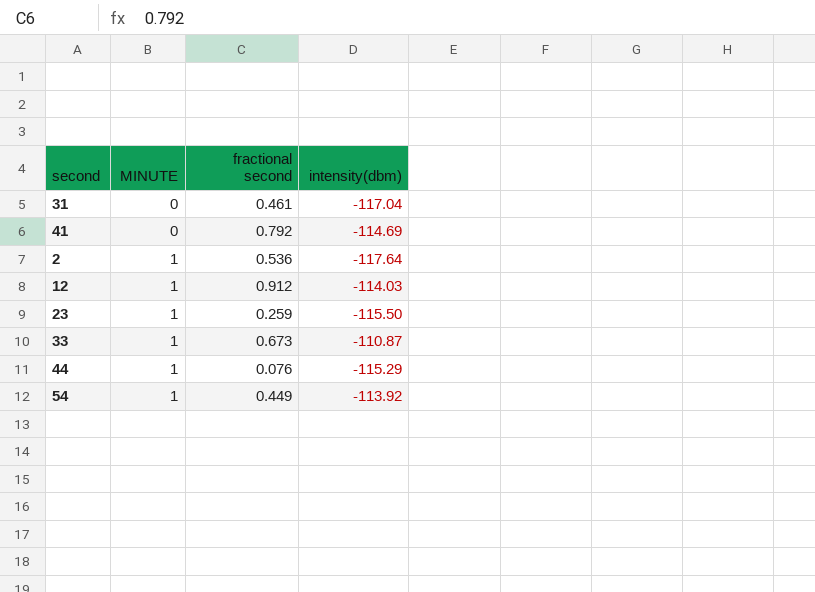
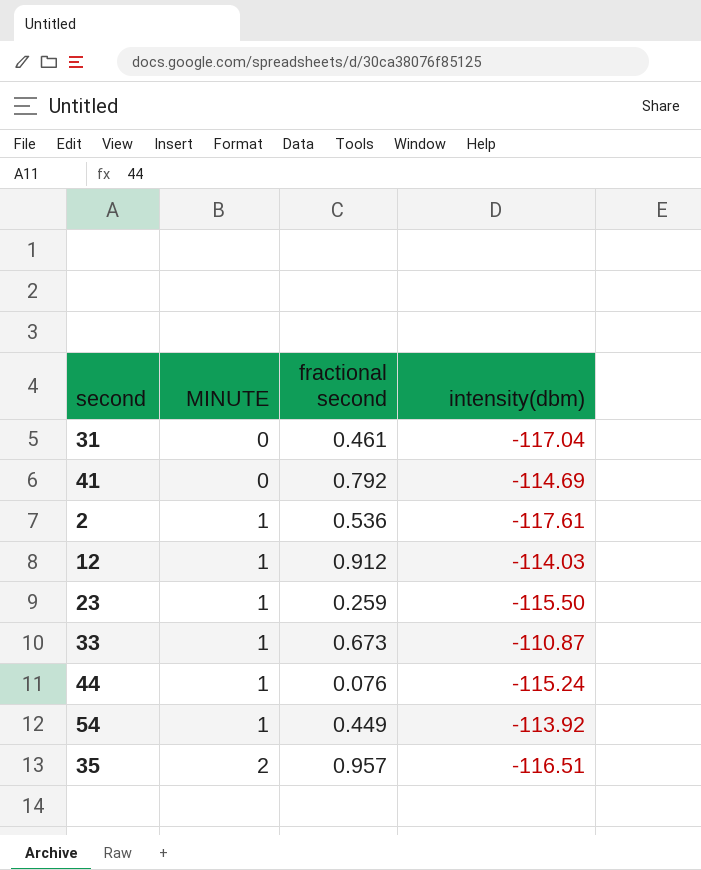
2 | intensity(dbm): -117.64 -> -117.61
44 | intensity(dbm): -115.29 -> -115.24
row 35: none -> 2 | 0.957 | -116.51

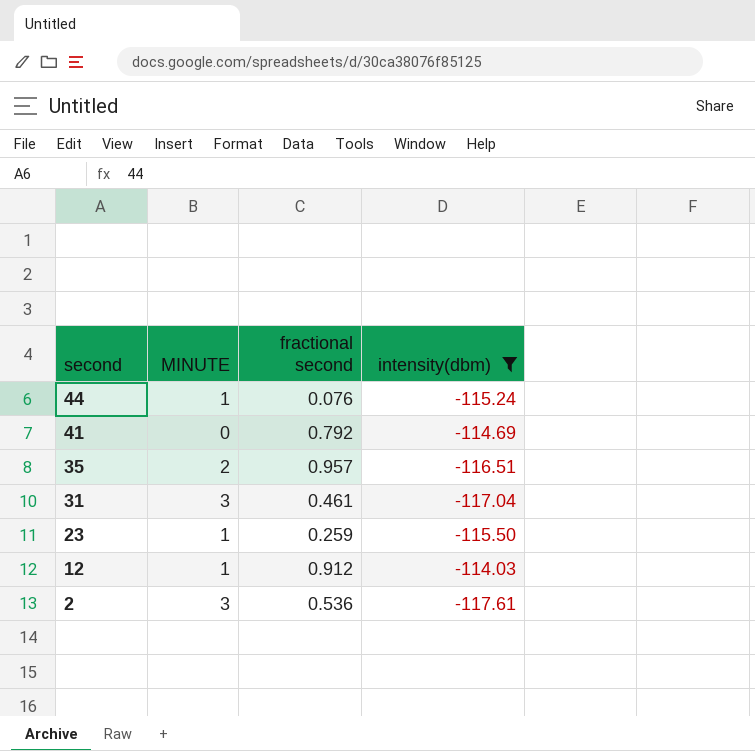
filter: none -> intensity(dbm) <= -114.03
row order: MINUTE ascending -> second descending
31 | MINUTE: 0 -> 3
2 | MINUTE: 1 -> 3

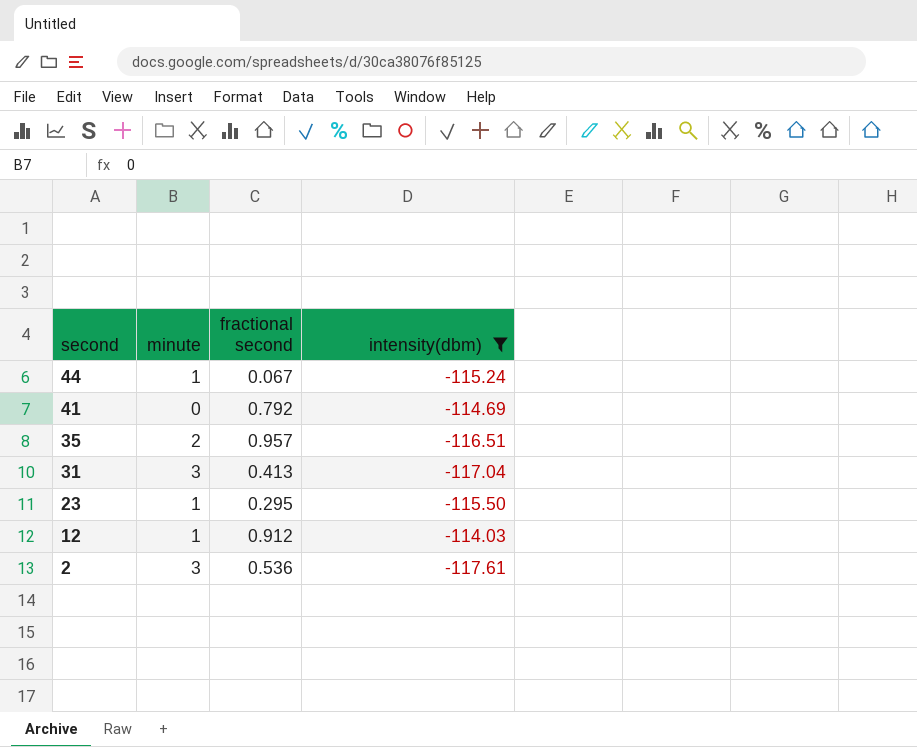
column name: MINUTE -> minute
44 | fractional second: 0.076 -> 0.067
31 | fractional second: 0.461 -> 0.413
23 | fractional second: 0.259 -> 0.295

